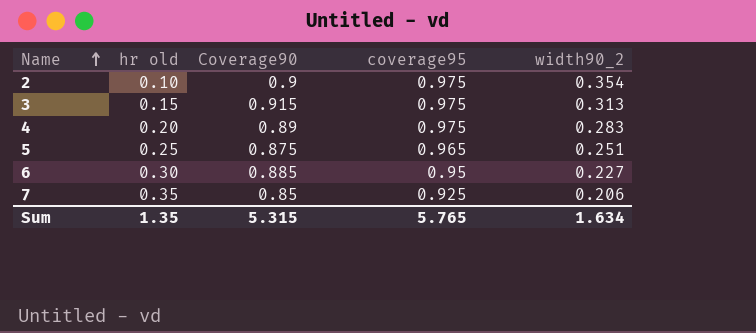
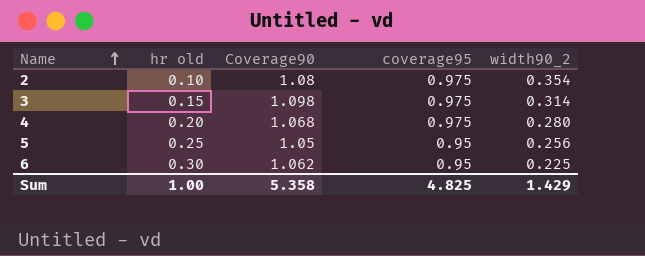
row 7: 0.35 | 0.85 | 0.925 | 0.206 -> none
2 | Coverage90: 0.9 -> 1.08
3 | Coverage90: 0.915 -> 1.098
3 | width90_2: 0.313 -> 0.314
4 | Coverage90: 0.89 -> 1.068
4 | width90_2: 0.283 -> 0.280
5 | Coverage90: 0.875 -> 1.05
5 | coverage95: 0.965 -> 0.95
5 | width90_2: 0.251 -> 0.256
6 | Coverage90: 0.885 -> 1.062
6 | width90_2: 0.227 -> 0.225
Sum | hr old: 1.35 -> 1.00
Sum | Coverage90: 5.315 -> 5.358
Sum | coverage95: 5.765 -> 4.825
Sum | width90_2: 1.634 -> 1.429

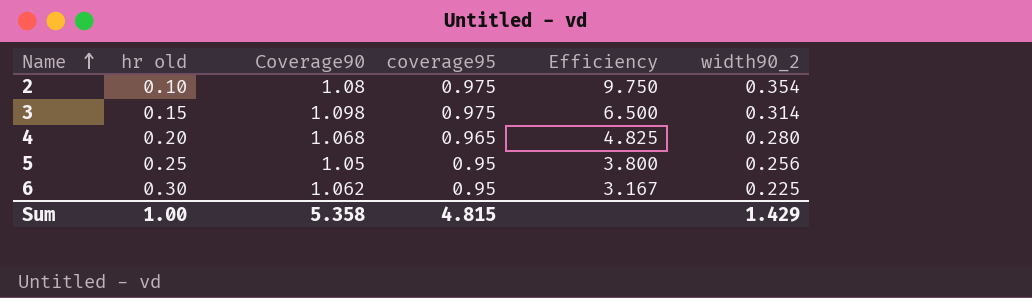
column Efficiency | formula: none -> [coverage95] / [hr old]
4 | coverage95: 0.975 -> 0.965
Sum | coverage95: 4.825 -> 4.815

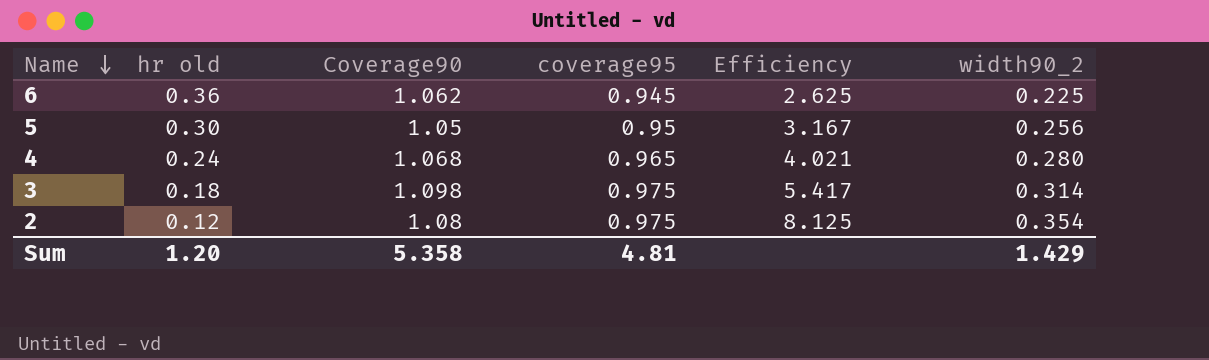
row order: Name ascending -> Name descending
6 | hr old: 0.30 -> 0.36
6 | coverage95: 0.95 -> 0.945
6 | Efficiency: 3.167 -> 2.625
5 | hr old: 0.25 -> 0.30
5 | Efficiency: 3.800 -> 3.167
4 | hr old: 0.20 -> 0.24
4 | Efficiency: 4.825 -> 4.021
3 | hr old: 0.15 -> 0.18
3 | Efficiency: 6.500 -> 5.417
2 | hr old: 0.10 -> 0.12
2 | Efficiency: 9.750 -> 8.125
Sum | hr old: 1.00 -> 1.20
Sum | coverage95: 4.815 -> 4.81

